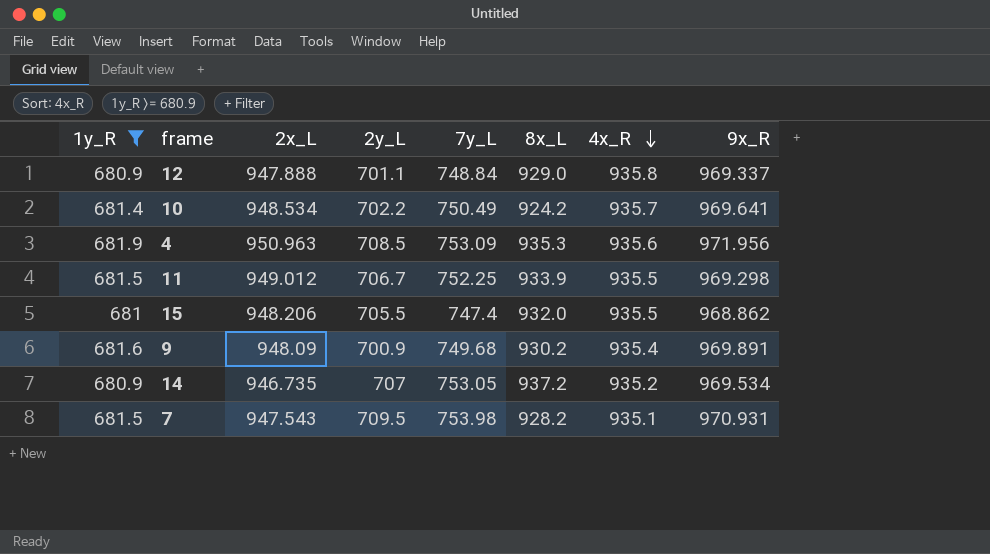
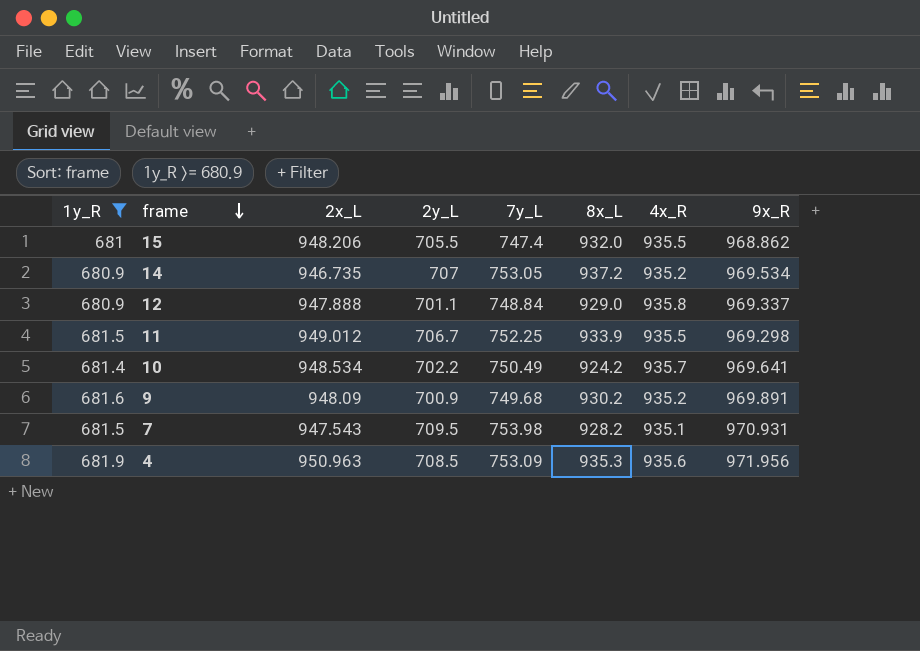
row order: 4x_R descending -> frame descending
9 | 4x_R: 935.4 -> 935.2

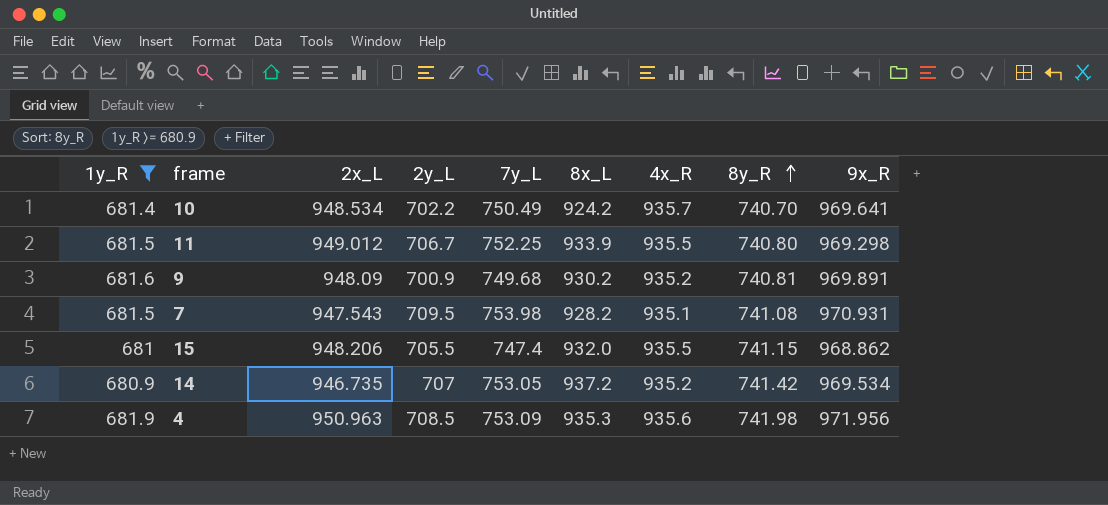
row order: frame descending -> 8y_R ascending
column 8y_R | position: none -> 8
row 12: 680.9 | 947.888 | 701.1 | 748.84 | 929.0 | 935.8 | 969.337 -> none

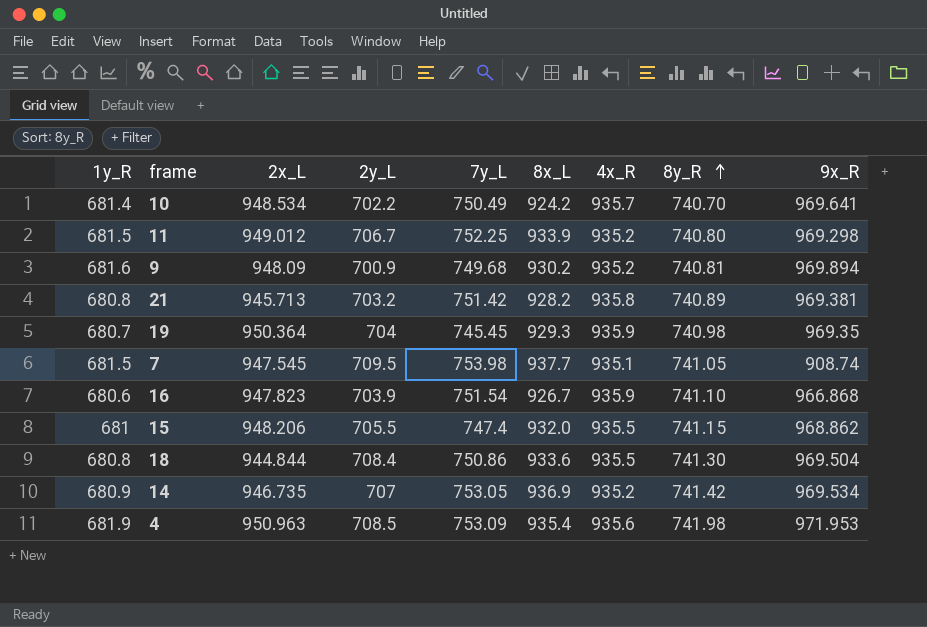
filter: 1y_R >= 680.9 -> none
11 | 4x_R: 935.5 -> 935.2
9 | 9x_R: 969.891 -> 969.894
7 | 2x_L: 947.543 -> 947.545
7 | 8x_L: 928.2 -> 937.7
7 | 8y_R: 741.08 -> 741.05
7 | 9x_R: 970.931 -> 908.74
14 | 8x_L: 937.2 -> 936.9
4 | 8x_L: 935.3 -> 935.4
4 | 9x_R: 971.956 -> 971.953

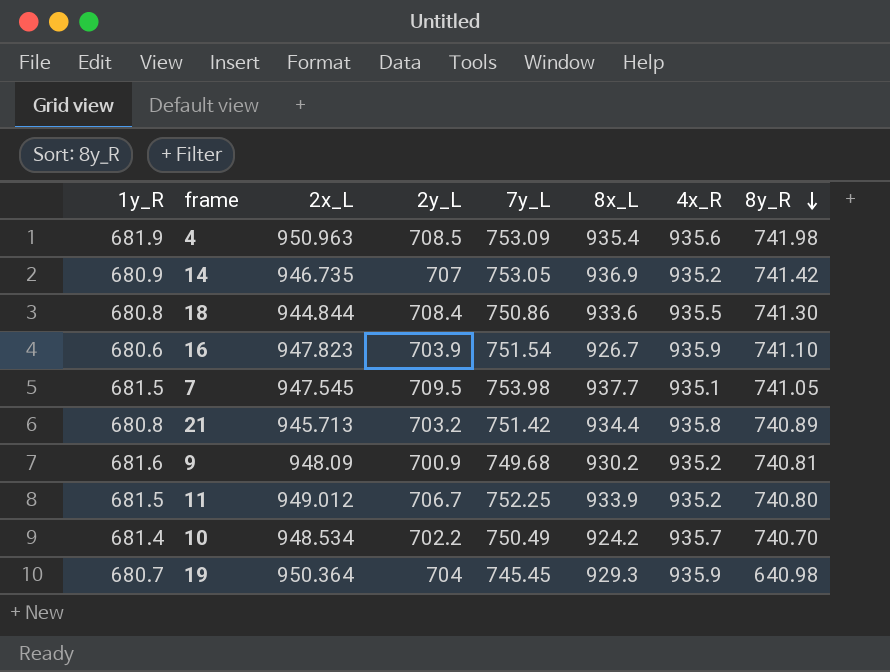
row order: 8y_R ascending -> 8y_R descending
column 9x_R | position: 9 -> none
row 15: 681 | 948.206 | 705.5 | 747.4 | 932.0 | 935.5 | 741.15 | 968.862 -> none
21 | 8x_L: 928.2 -> 934.4
19 | 8y_R: 740.98 -> 640.98

